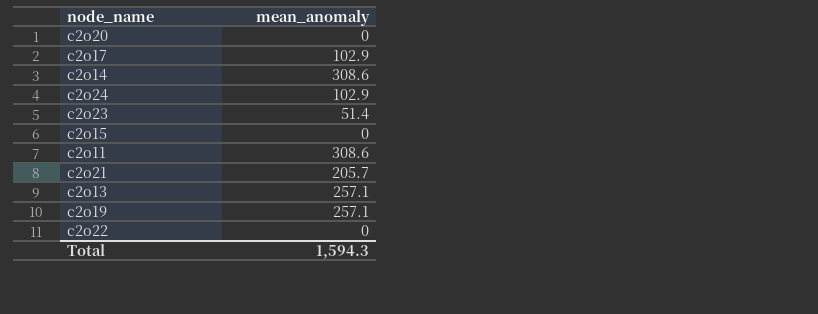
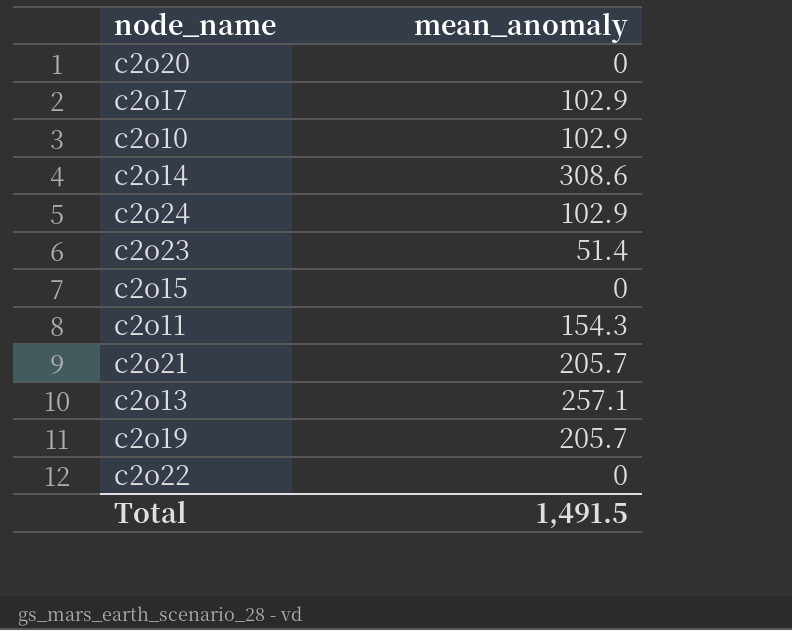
row c2o10: none -> 102.9
c2o11 | mean_anomaly: 308.6 -> 154.3
c2o19 | mean_anomaly: 257.1 -> 205.7
Total | mean_anomaly: 1,594.3 -> 1,491.5

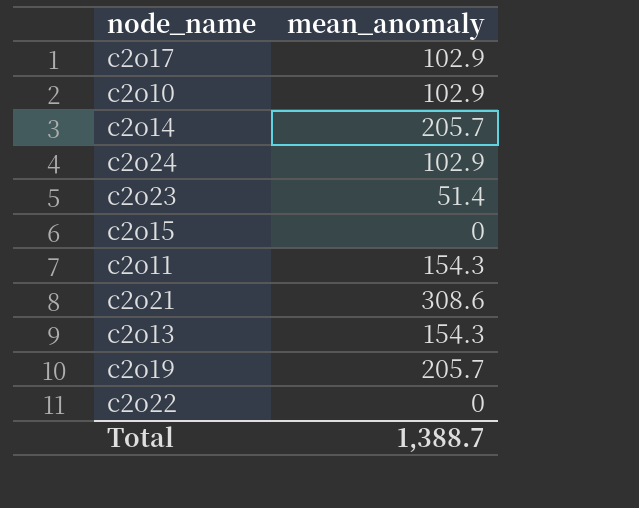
row c2o20: 0 -> none
c2o14 | mean_anomaly: 308.6 -> 205.7
c2o21 | mean_anomaly: 205.7 -> 308.6
c2o13 | mean_anomaly: 257.1 -> 154.3
Total | mean_anomaly: 1,491.5 -> 1,388.7

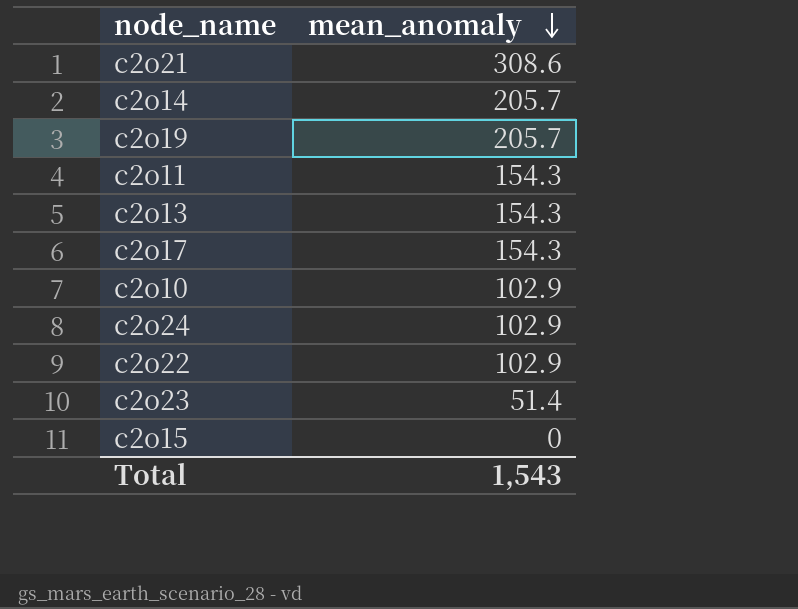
row order: none -> mean_anomaly descending
c2o17 | mean_anomaly: 102.9 -> 154.3
c2o22 | mean_anomaly: 0 -> 102.9
Total | mean_anomaly: 1,388.7 -> 1,543

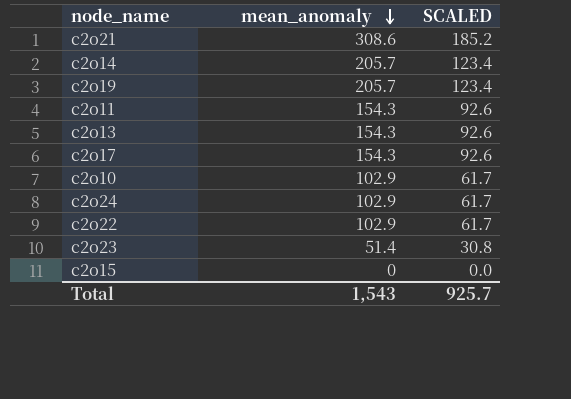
column SCALED | formula: none -> [mean_anomaly] * 0.6

